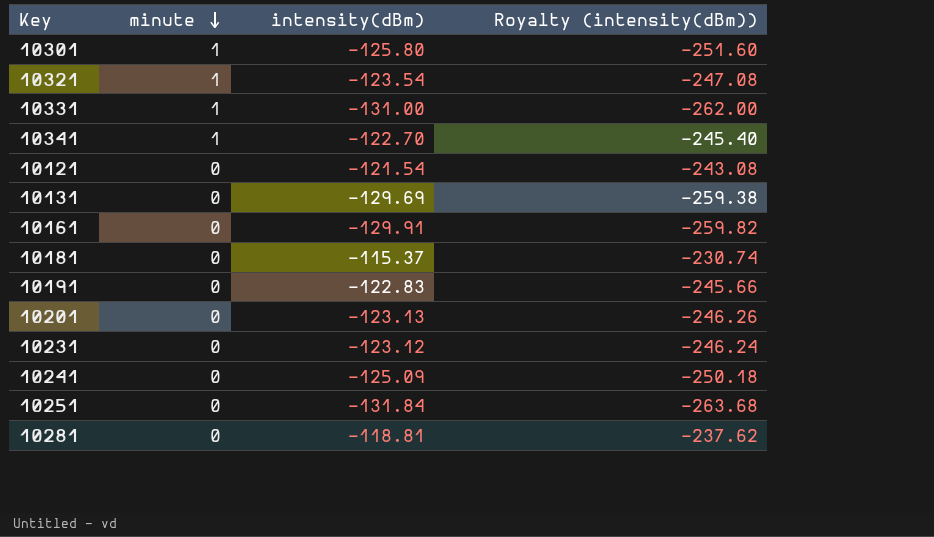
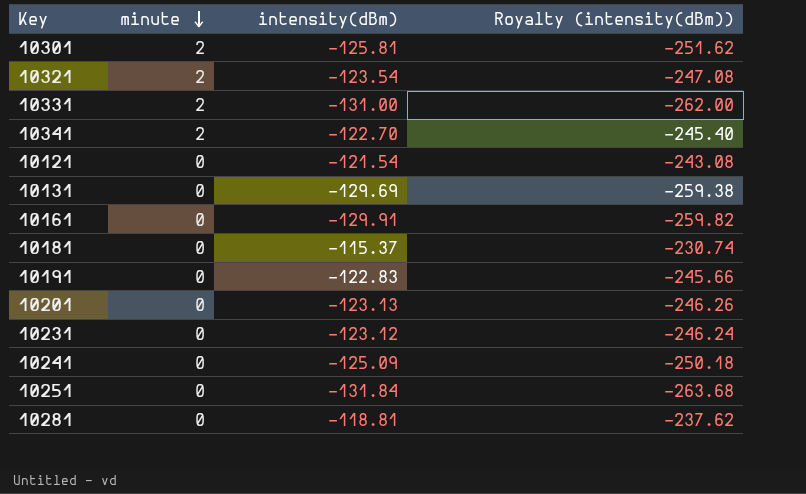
10301 | minute: 1 -> 2
10301 | intensity(dBm): -125.80 -> -125.81
10301 | Royalty (intensity(dBm)): -251.60 -> -251.62
10321 | minute: 1 -> 2
10331 | minute: 1 -> 2
10341 | minute: 1 -> 2

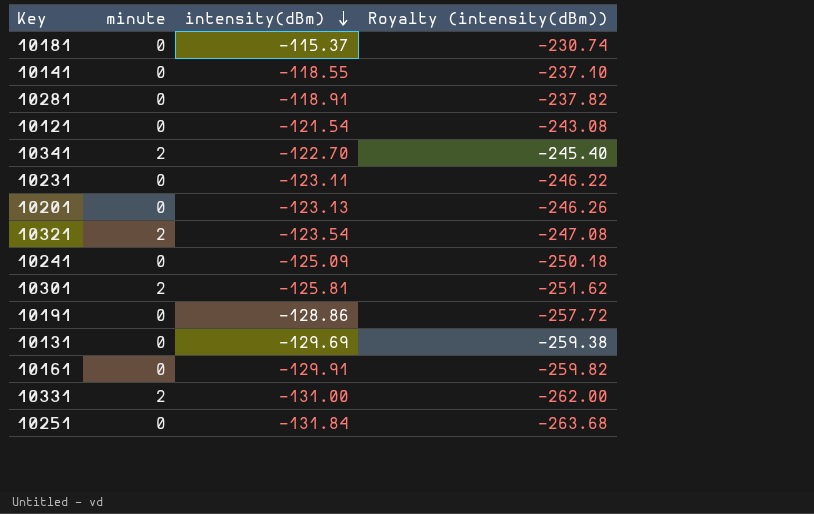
row order: minute descending -> intensity(dBm) descending
row 10141: none -> 0 | -118.55 | -237.10
10281 | intensity(dBm): -118.81 -> -118.91
10281 | Royalty (intensity(dBm)): -237.62 -> -237.82
10231 | intensity(dBm): -123.12 -> -123.11
10231 | Royalty (intensity(dBm)): -246.24 -> -246.22
10191 | intensity(dBm): -122.83 -> -128.86
10191 | Royalty (intensity(dBm)): -245.66 -> -257.72

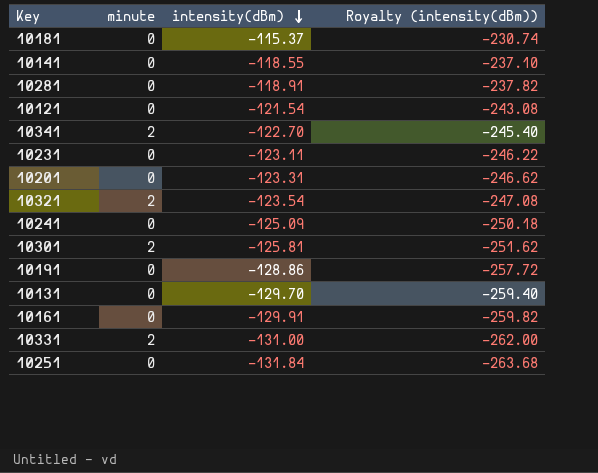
10201 | intensity(dBm): -123.13 -> -123.31
10201 | Royalty (intensity(dBm)): -246.26 -> -246.62
10131 | intensity(dBm): -129.69 -> -129.70
10131 | Royalty (intensity(dBm)): -259.38 -> -259.40

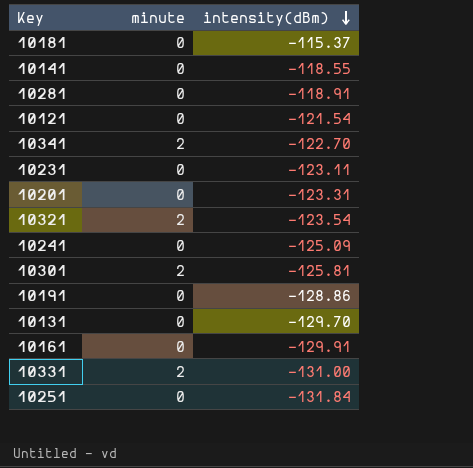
column Royalty (intensity(dBm)) | formula: [intensity(dBm)] * 2 -> none

